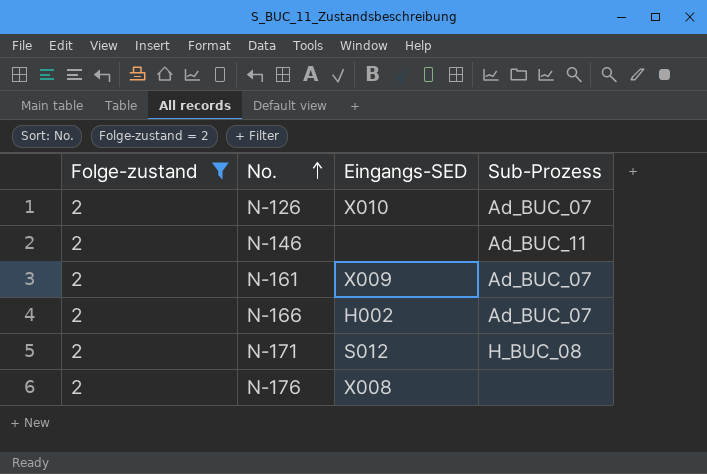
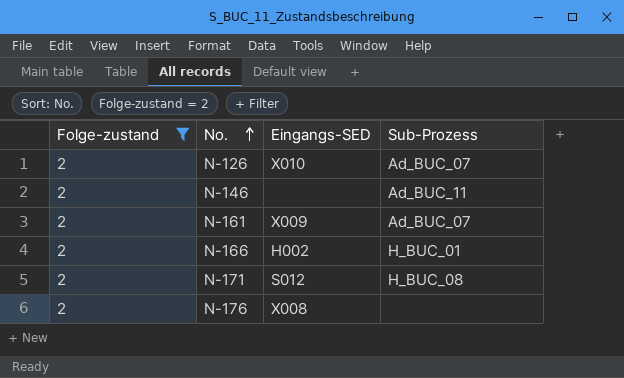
N-166 | Sub-Prozess: Ad_BUC_07 -> H_BUC_01

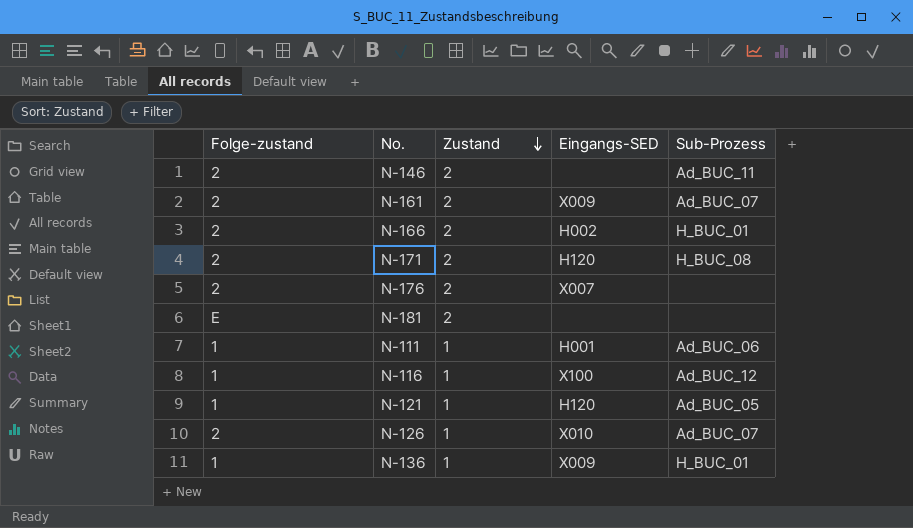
filter: Folge-zustand = 2 -> none
row order: No. ascending -> Zustand descending
column Zustand | position: none -> 3
N-171 | Eingangs-SED: S012 -> H120
N-176 | Eingangs-SED: X008 -> X007

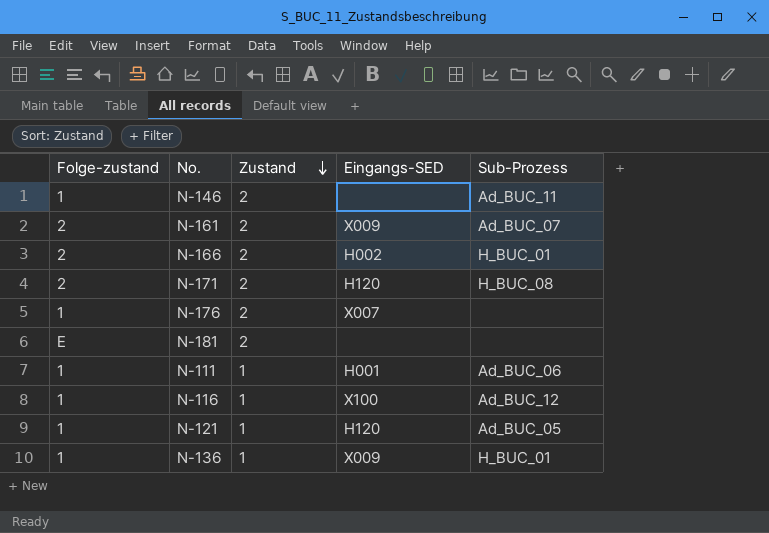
row N-126: 2 | 1 | X010 | Ad_BUC_07 -> none
N-146 | Folge-zustand: 2 -> 1
N-176 | Folge-zustand: 2 -> 1

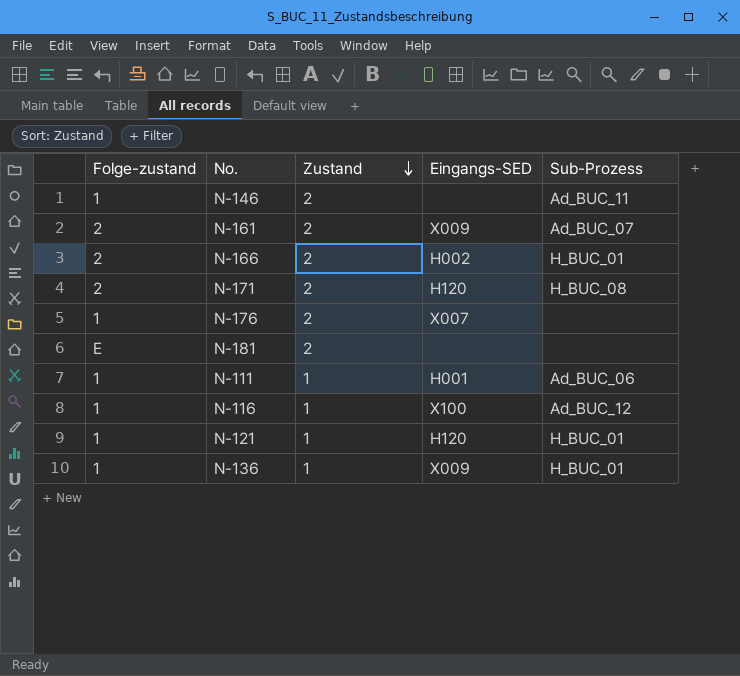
N-121 | Sub-Prozess: Ad_BUC_05 -> H_BUC_01

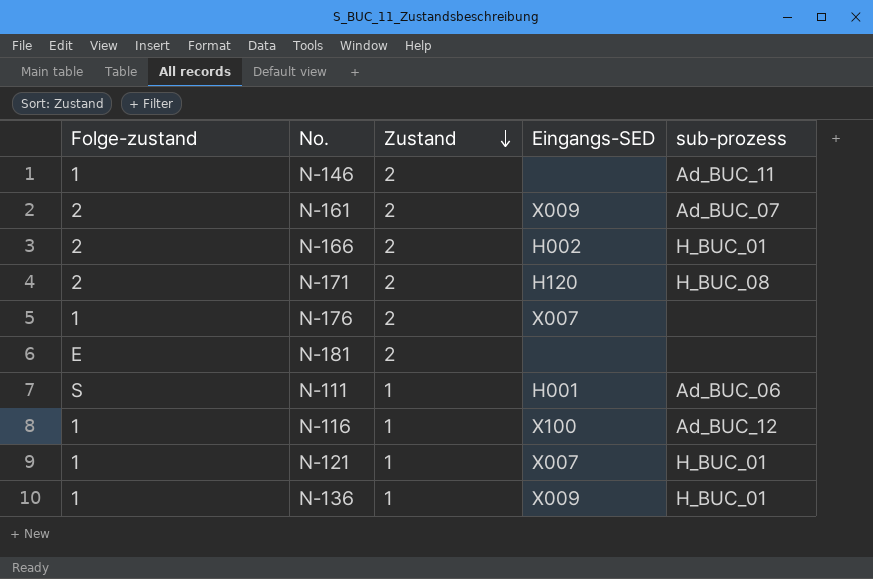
column name: Sub-Prozess -> sub-prozess
N-111 | Folge-zustand: 1 -> S
N-121 | Eingangs-SED: H120 -> X007

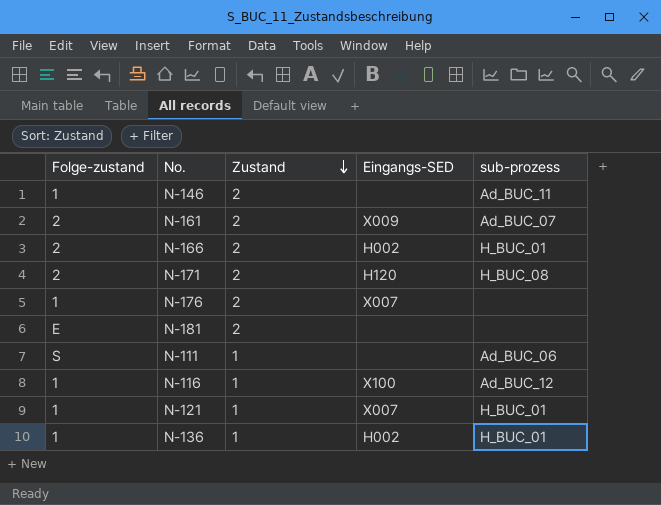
N-111 | Eingangs-SED: H001 -> none
N-136 | Eingangs-SED: X009 -> H002

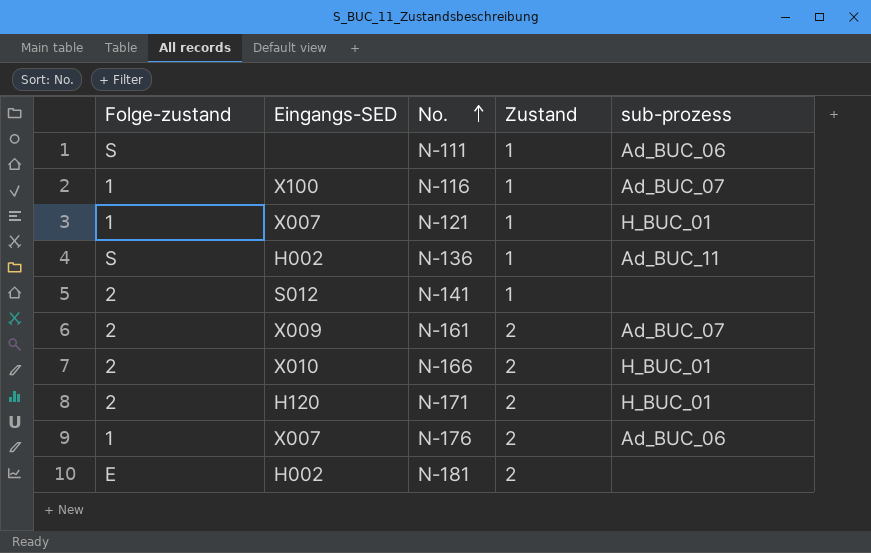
row order: Zustand descending -> No. ascending
column Eingangs-SED | position: 4 -> 2
row N-146: 1 | 2 | none | Ad_BUC_11 -> none
N-116 | sub-prozess: Ad_BUC_12 -> Ad_BUC_07
N-136 | Folge-zustand: 1 -> S
N-136 | sub-prozess: H_BUC_01 -> Ad_BUC_11
row N-141: none -> 2 | S012 | 1 | none
N-166 | Eingangs-SED: H002 -> X010
N-171 | sub-prozess: H_BUC_08 -> H_BUC_01
N-176 | sub-prozess: none -> Ad_BUC_06
N-181 | Eingangs-SED: none -> H002

